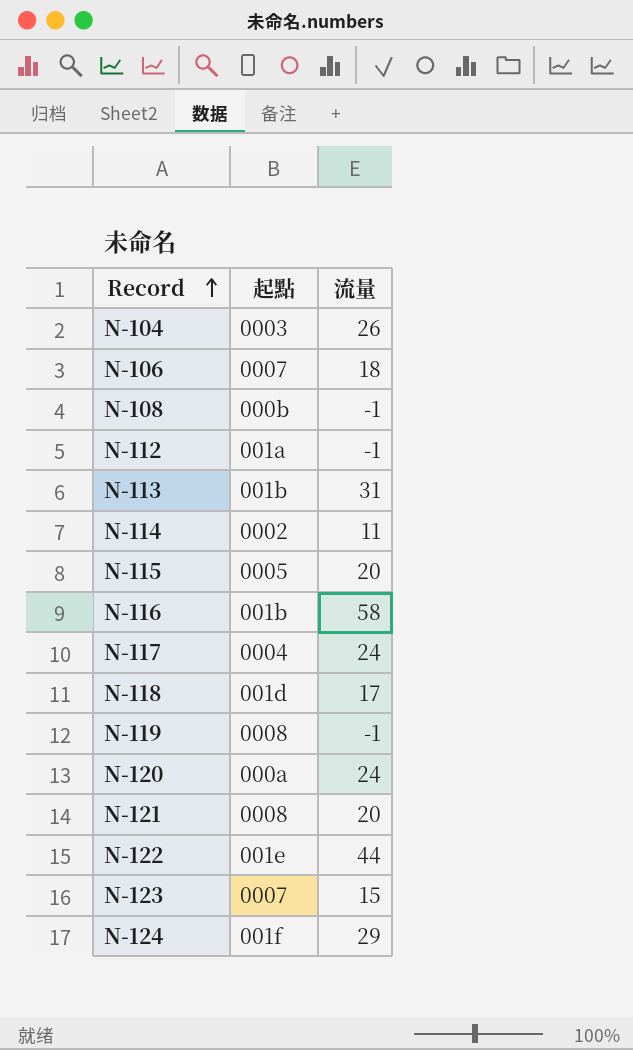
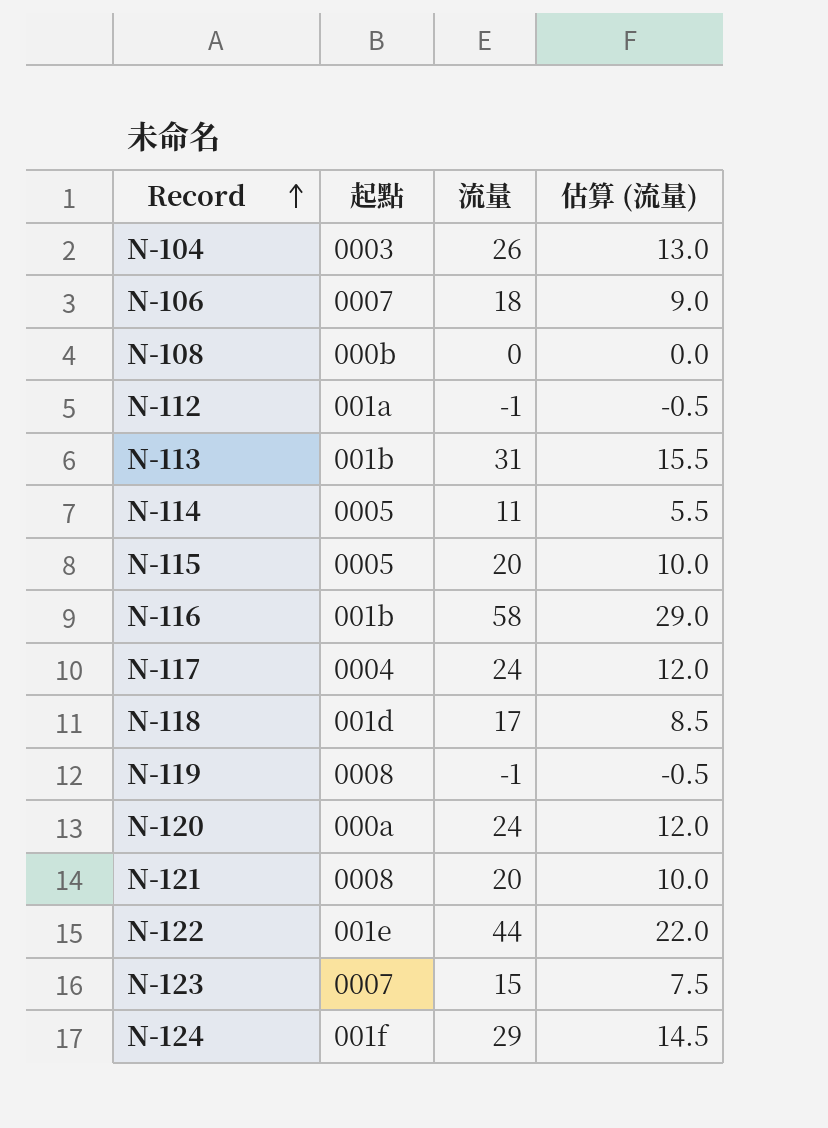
column 估算 (流量) | formula: none -> [流量] * 0.5
N-108 | 流量: -1 -> 0
N-114 | 起點: 0002 -> 0005

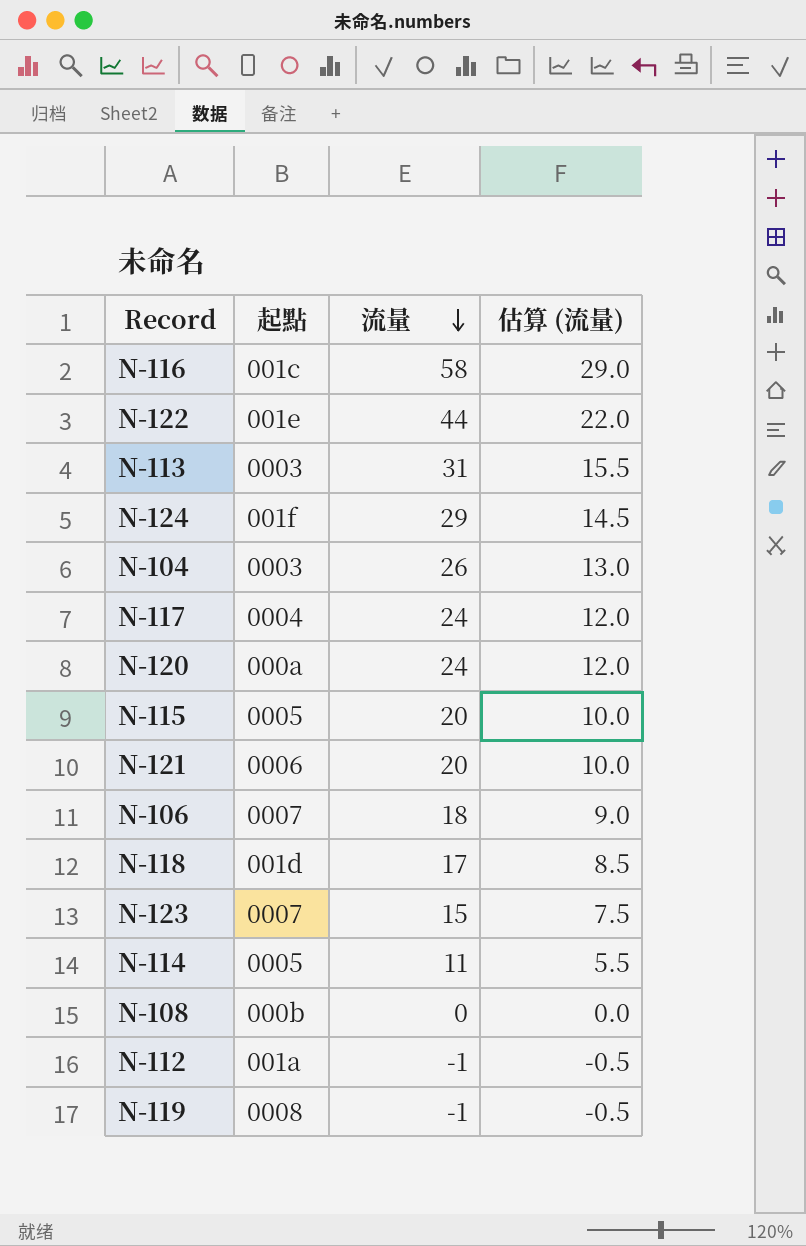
row order: Record ascending -> 流量 descending
N-116 | 起點: 001b -> 001c
N-113 | 起點: 001b -> 0003
N-121 | 起點: 0008 -> 0006

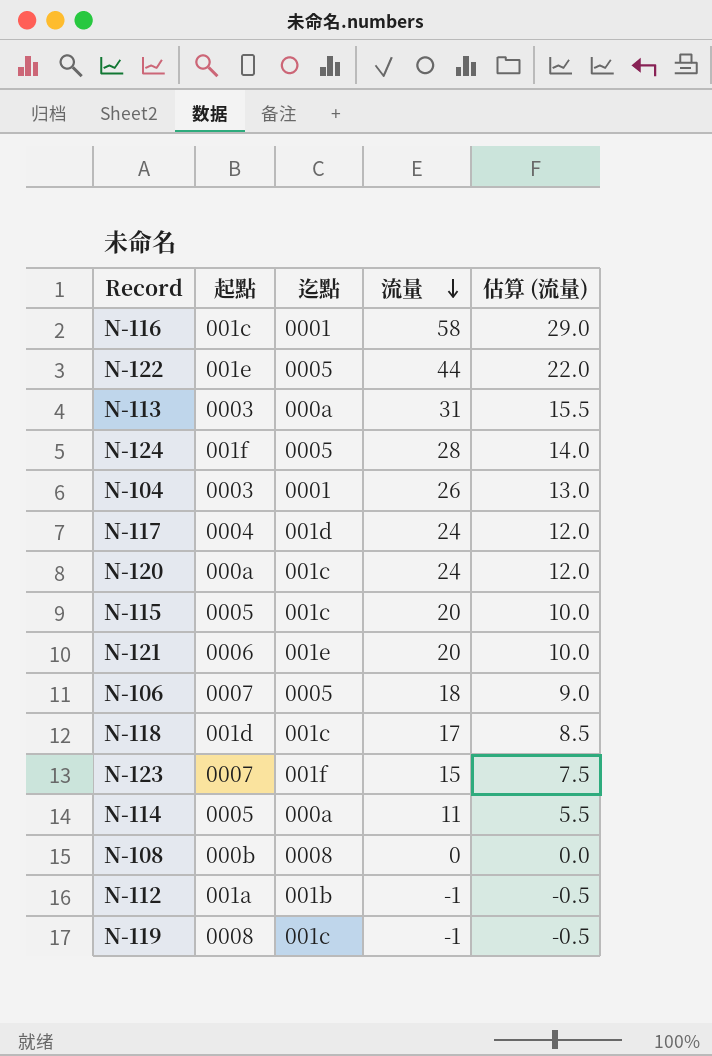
column 迄點 | position: none -> 3
N-124 | 流量: 29 -> 28
N-124 | 估算 (流量): 14.5 -> 14.0

